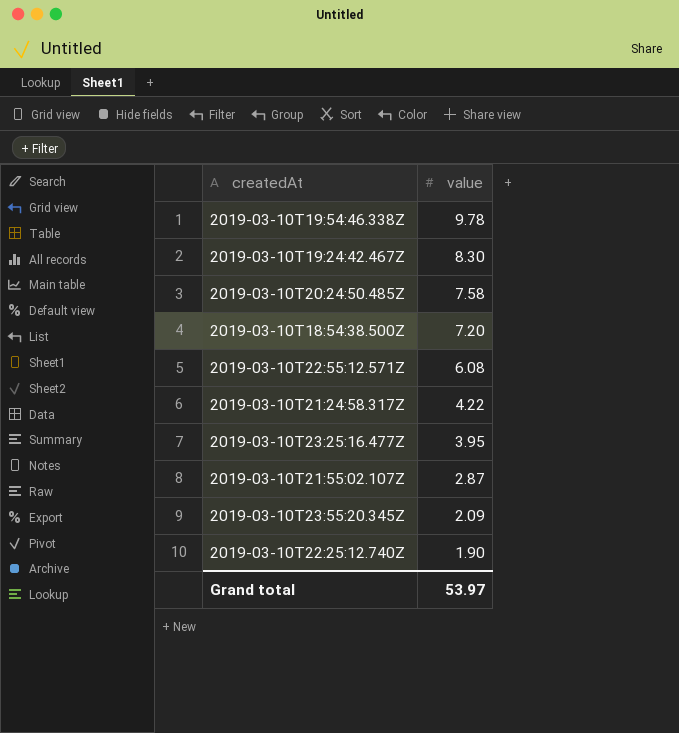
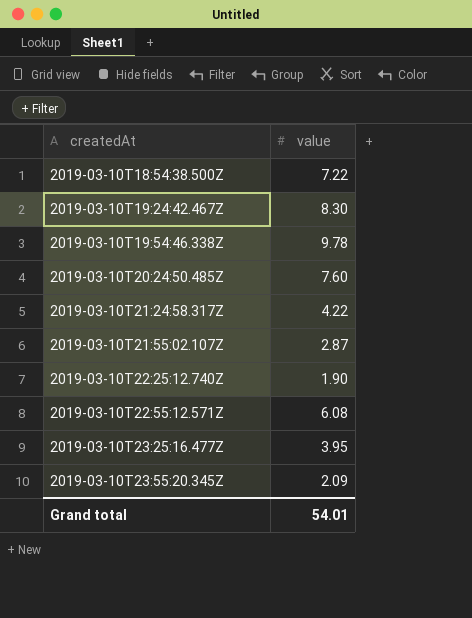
row order: value descending -> createdAt ascending
2019-03-10T18:54:38.500Z | value: 7.20 -> 7.22
2019-03-10T20:24:50.485Z | value: 7.58 -> 7.60
Grand total | value: 53.97 -> 54.01

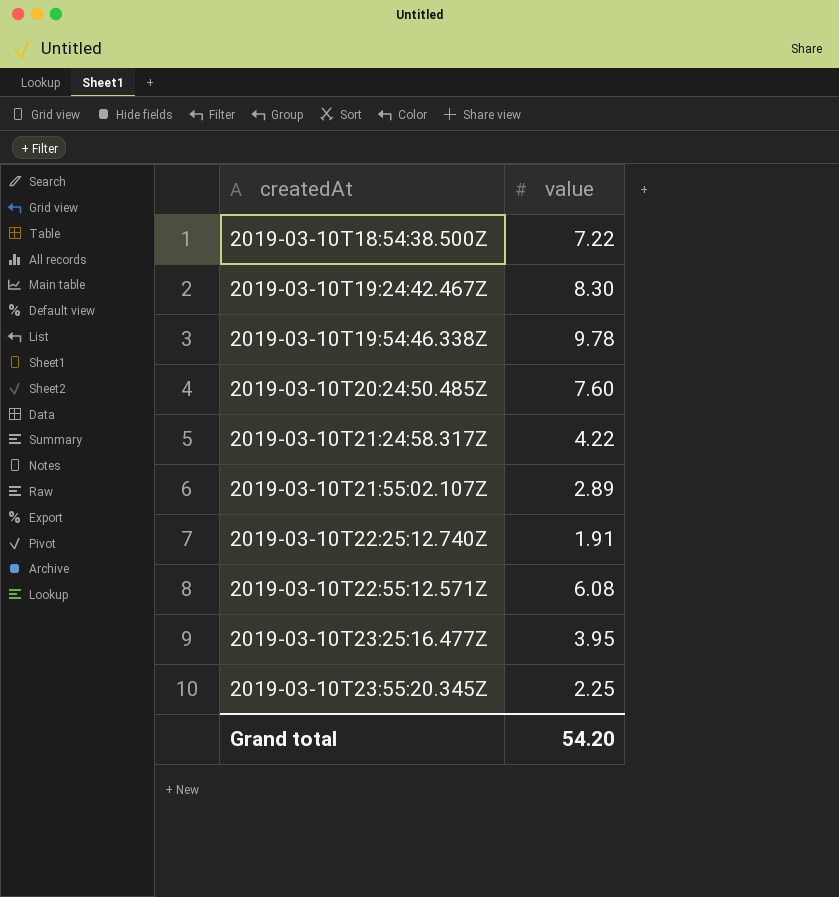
2019-03-10T21:55:02.107Z | value: 2.87 -> 2.89
2019-03-10T22:25:12.740Z | value: 1.90 -> 1.91
2019-03-10T23:55:20.345Z | value: 2.09 -> 2.25
Grand total | value: 54.01 -> 54.20

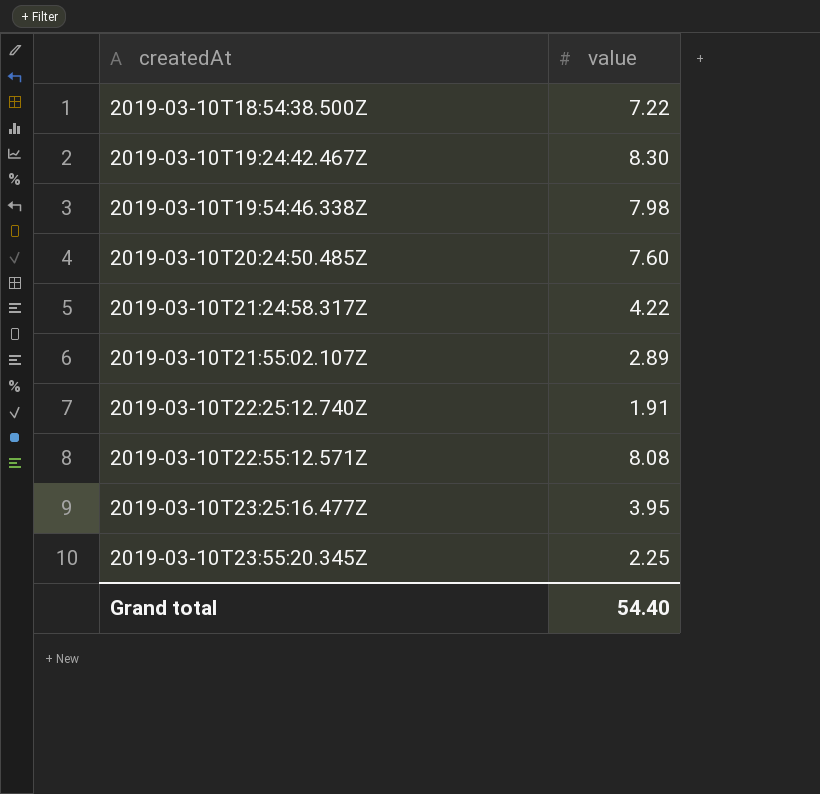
2019-03-10T19:54:46.338Z | value: 9.78 -> 7.98
2019-03-10T22:55:12.571Z | value: 6.08 -> 8.08
Grand total | value: 54.20 -> 54.40

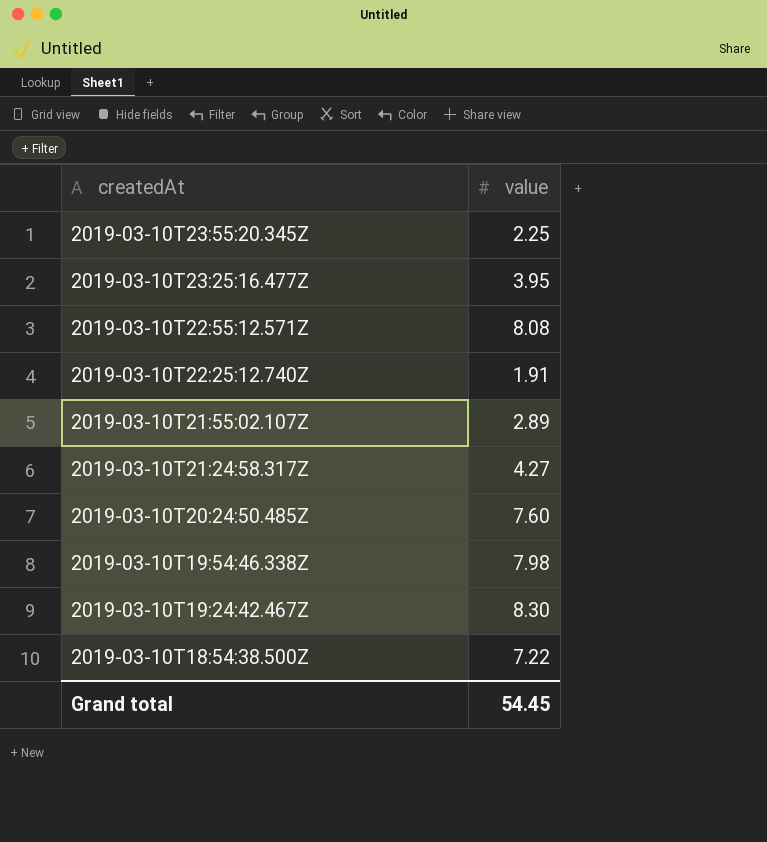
row order: createdAt ascending -> createdAt descending
2019-03-10T21:24:58.317Z | value: 4.22 -> 4.27
Grand total | value: 54.40 -> 54.45

